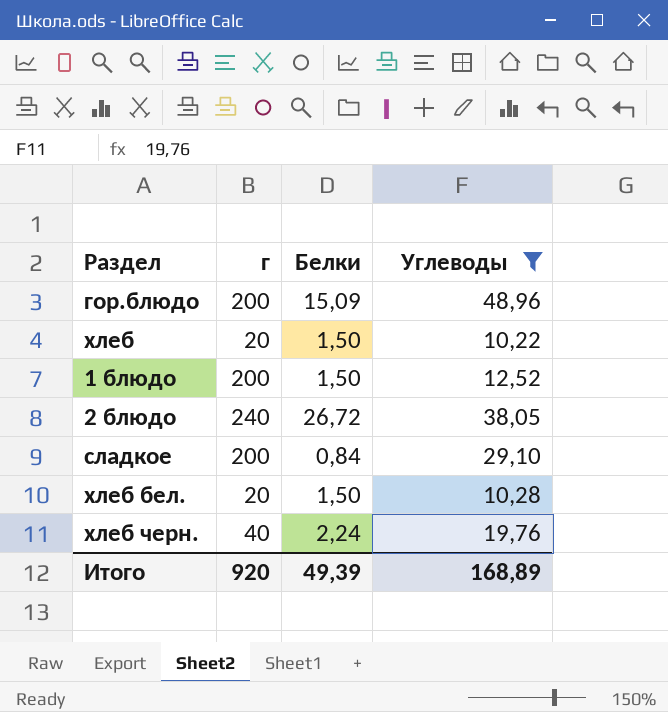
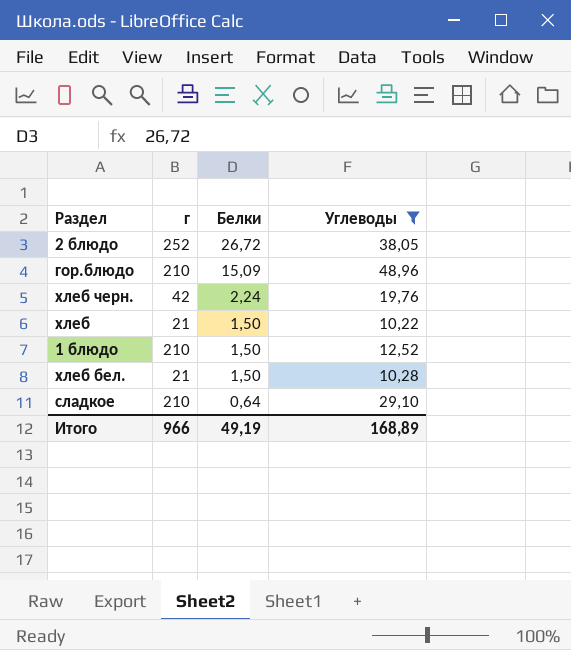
row order: none -> Белки descending
2 блюдо | г: 240 -> 252
гор.блюдо | г: 200 -> 210
хлеб черн. | г: 40 -> 42
хлеб | г: 20 -> 21
1 блюдо | г: 200 -> 210
хлеб бел. | г: 20 -> 21
сладкое | г: 200 -> 210
сладкое | Белки: 0,84 -> 0,64
Итого | г: 920 -> 966
Итого | Белки: 49,39 -> 49,19

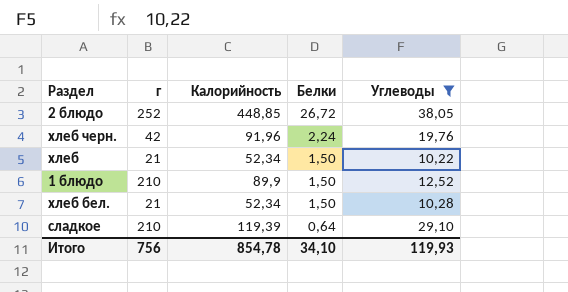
column Калорийность | position: none -> 3
row гор.блюдо: 210 | 15,09 | 48,96 -> none
Итого | г: 966 -> 756
Итого | Белки: 49,19 -> 34,10
Итого | Углеводы: 168,89 -> 119,93

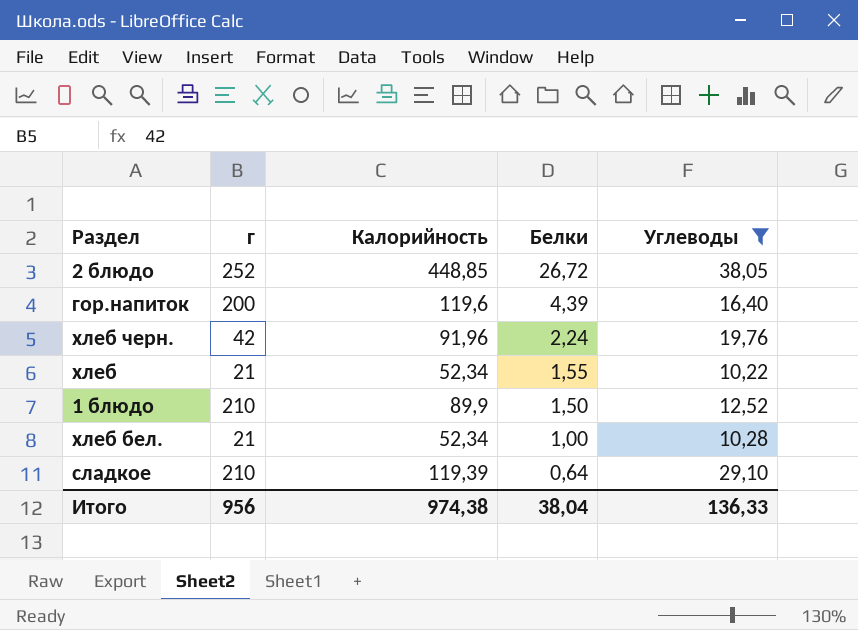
row гор.напиток: none -> 200 | 119,6 | 4,39 | 16,40
хлеб | Белки: 1,50 -> 1,55
хлеб бел. | Белки: 1,50 -> 1,00
Итого | г: 756 -> 956
Итого | Калорийность: 854,78 -> 974,38
Итого | Белки: 34,10 -> 38,04
Итого | Углеводы: 119,93 -> 136,33

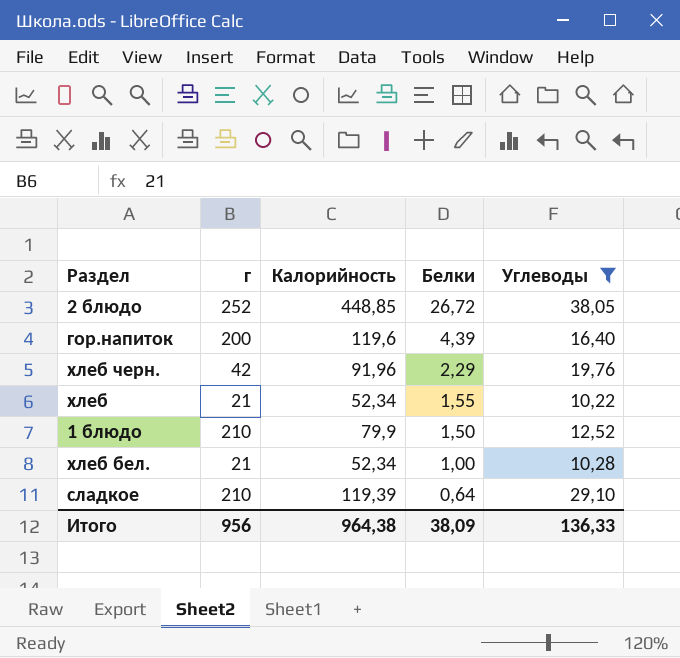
хлеб черн. | Белки: 2,24 -> 2,29
1 блюдо | Калорийность: 89,9 -> 79,9
Итого | Калорийность: 974,38 -> 964,38
Итого | Белки: 38,04 -> 38,09

